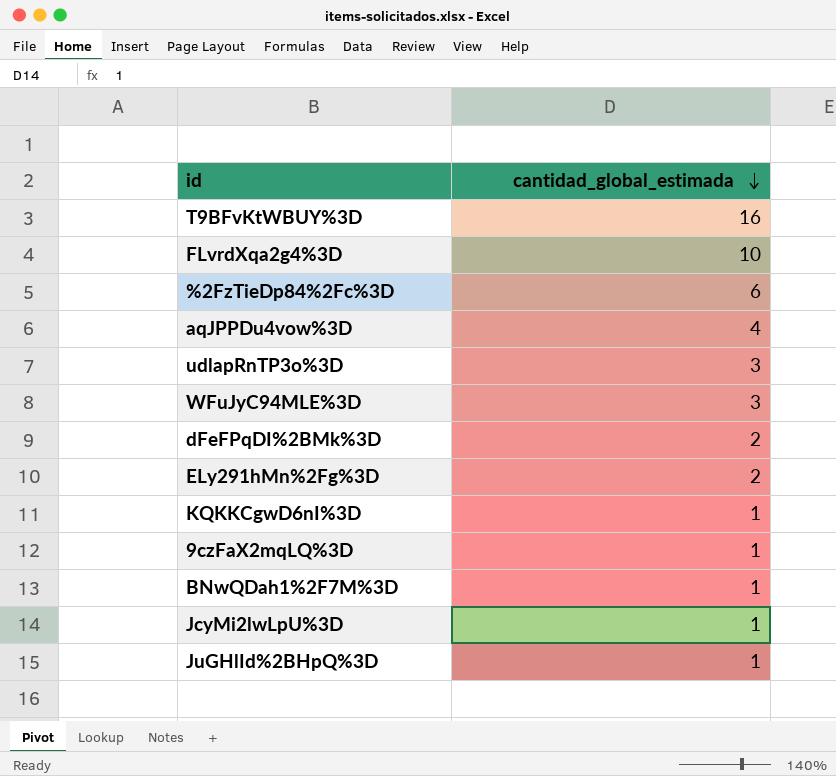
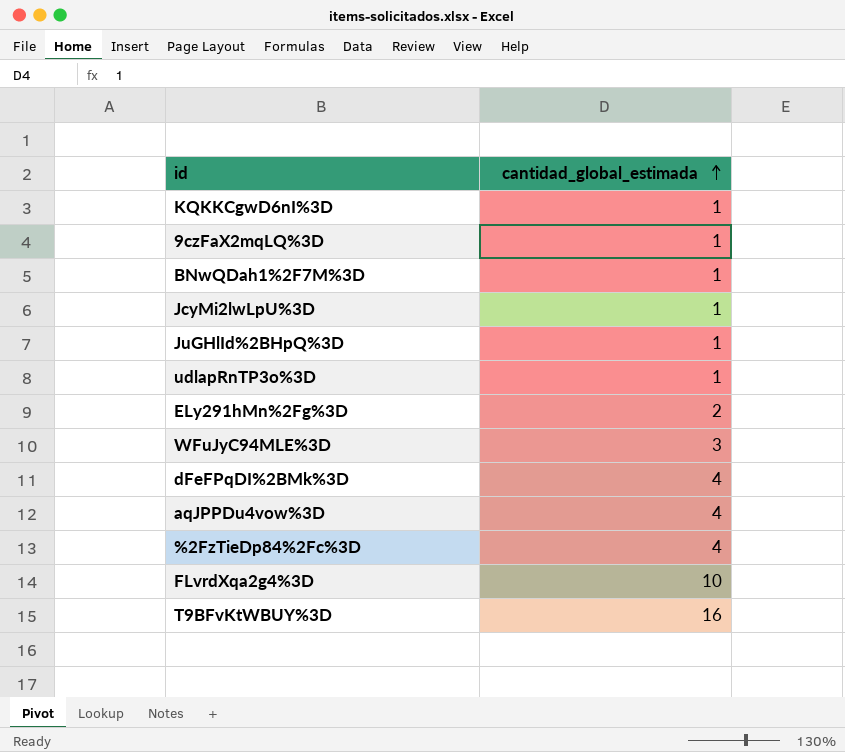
row order: cantidad_global_estimada descending -> cantidad_global_estimada ascending
udlapRnTP3o%3D | cantidad_global_estimada: 3 -> 1
dFeFPqDI%2BMk%3D | cantidad_global_estimada: 2 -> 4
%2FzTieDp84%2Fc%3D | cantidad_global_estimada: 6 -> 4

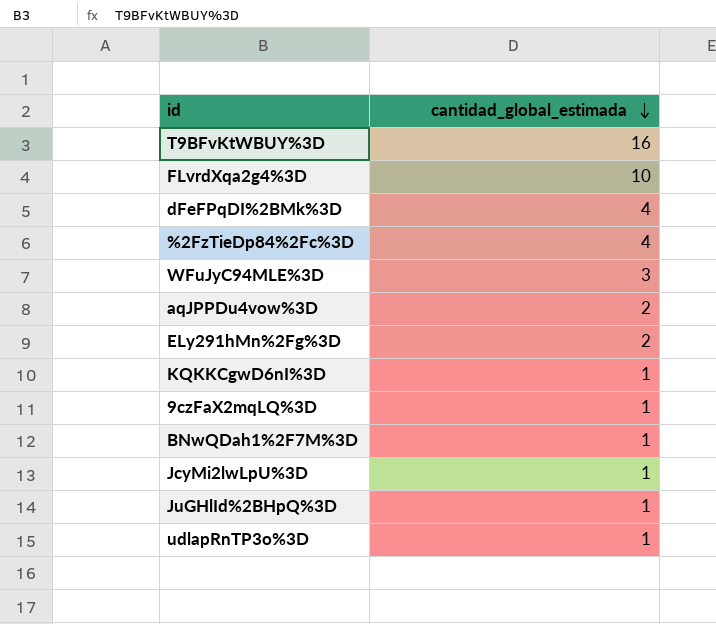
row order: cantidad_global_estimada ascending -> cantidad_global_estimada descending
aqJPPDu4vow%3D | cantidad_global_estimada: 4 -> 2

